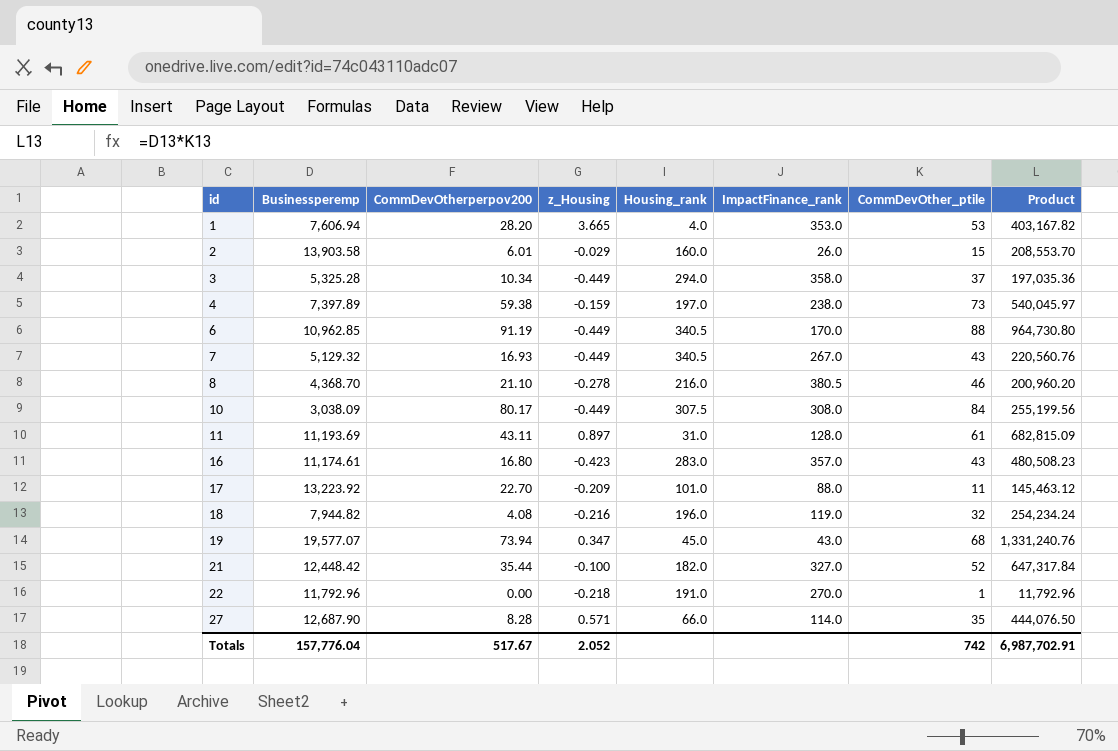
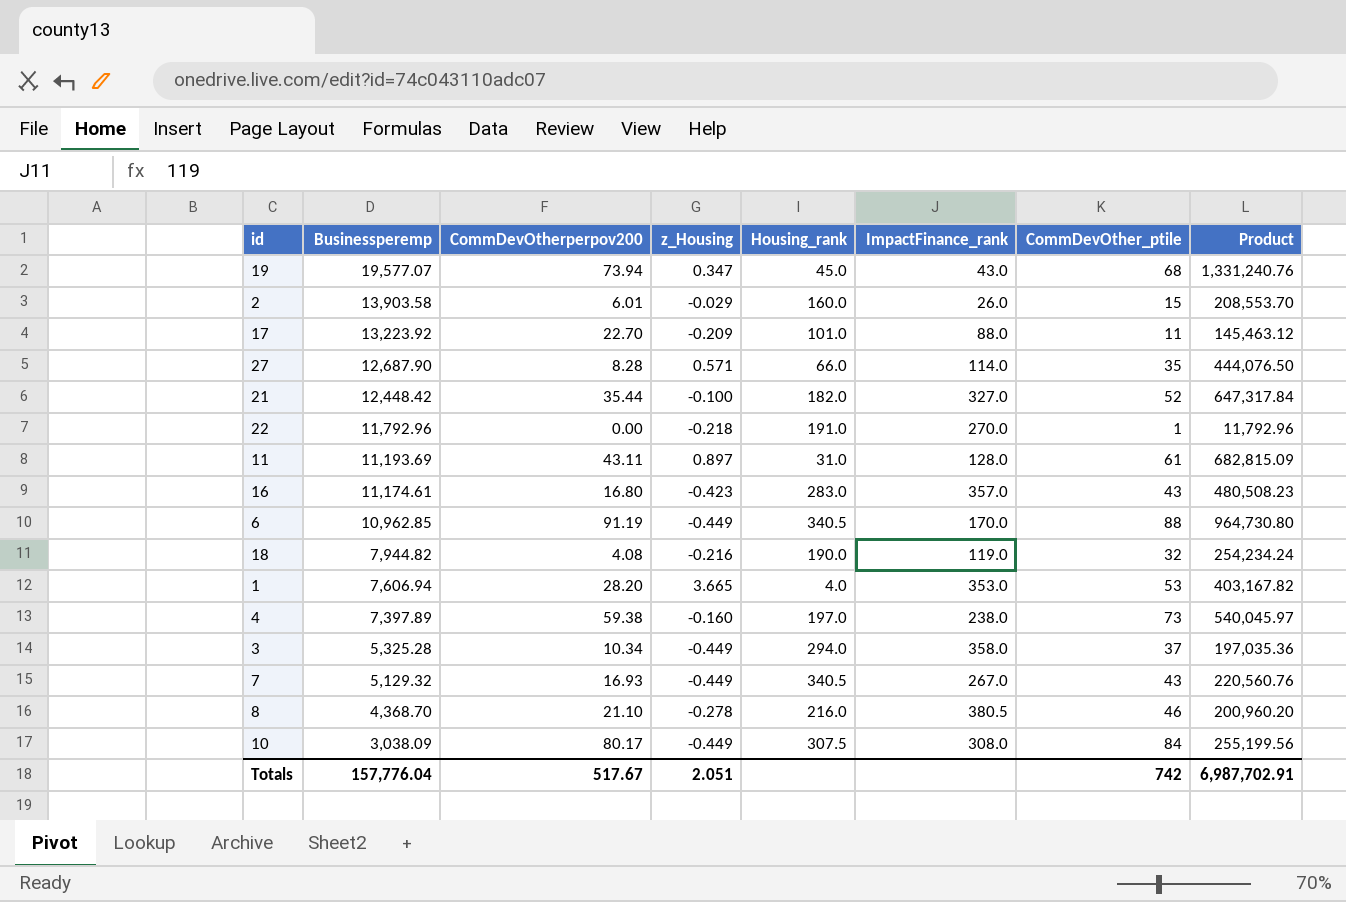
row order: id ascending -> Businessperemp descending
18 | Housing_rank: 196.0 -> 190.0
4 | z_Housing: -0.159 -> -0.160
Totals | z_Housing: 2.052 -> 2.051

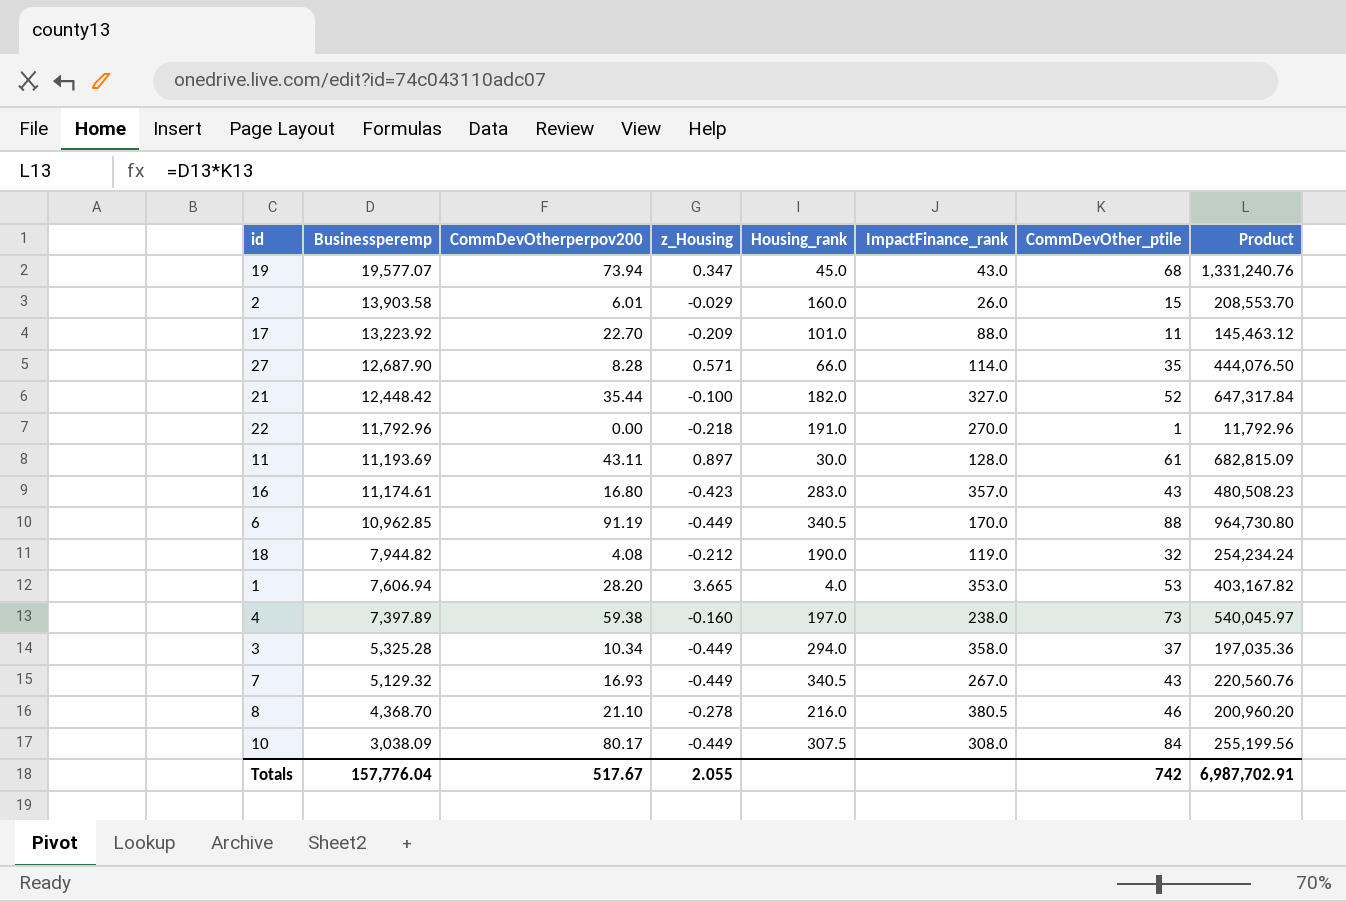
11 | Housing_rank: 31.0 -> 30.0
18 | z_Housing: -0.216 -> -0.212
Totals | z_Housing: 2.051 -> 2.055

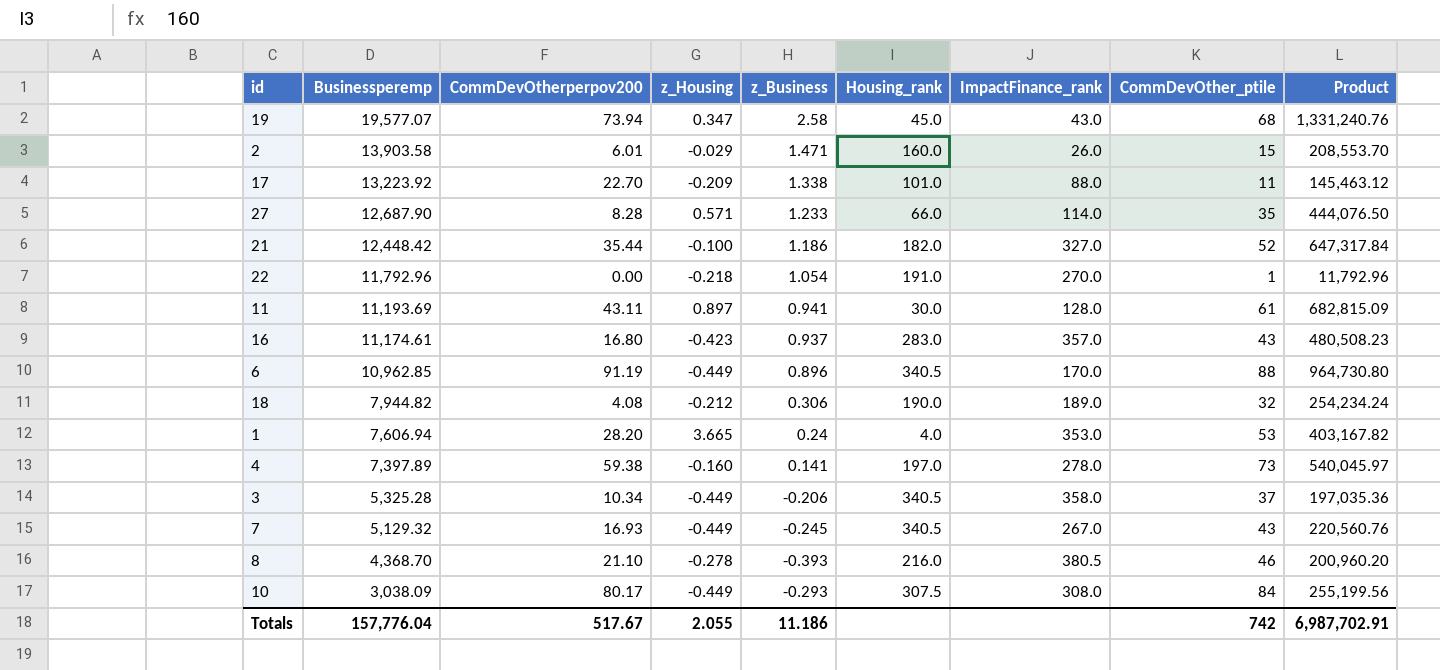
column z_Business | position: none -> 5
18 | ImpactFinance_rank: 119.0 -> 189.0
4 | ImpactFinance_rank: 238.0 -> 278.0
3 | Housing_rank: 294.0 -> 340.5

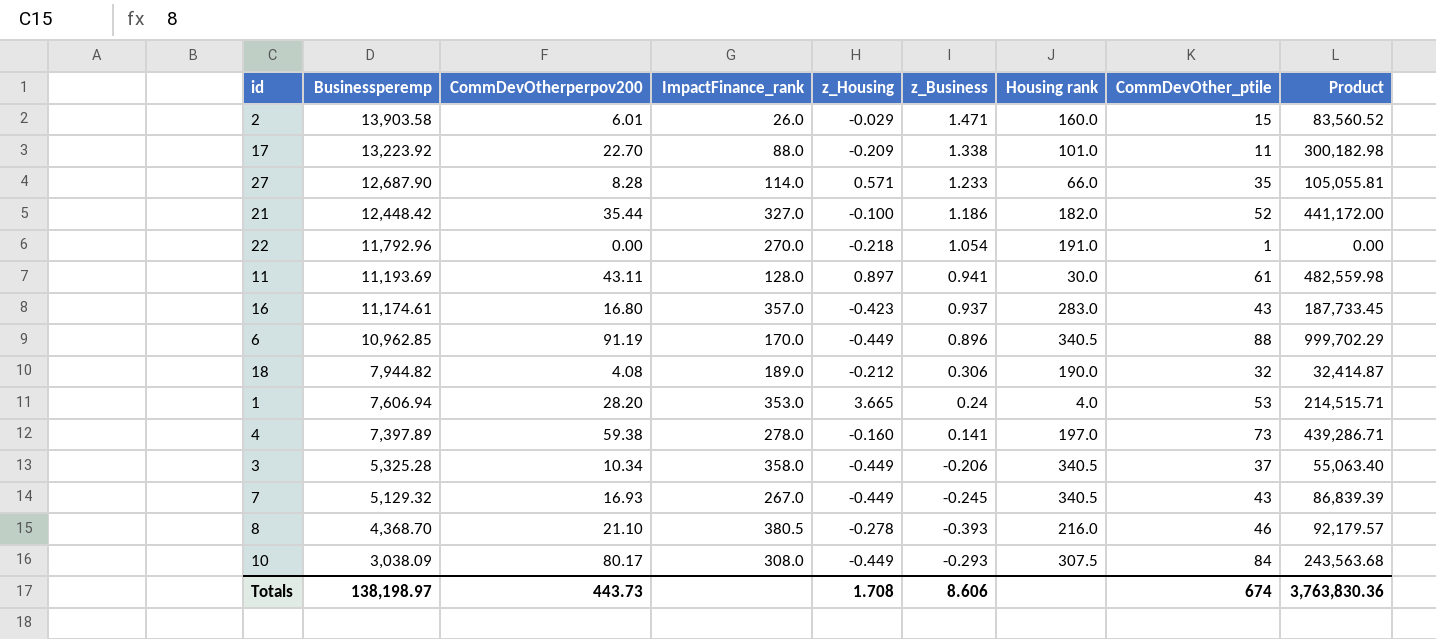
column ImpactFinance_rank | position: 7 -> 4
column name: Housing_rank -> Housing rank
column Product | formula: [Businessperemp] * [CommDevOther_ptile] -> [Businessperemp] * [CommDevOtherperpov200]
row 19: 19,577.07 | 73.94 | 0.347 | 2.58 | 45.0 | 43.0 | 68 | 1,331,240.76 -> none
Totals | Businessperemp: 157,776.04 -> 138,198.97
Totals | CommDevOtherperpov200: 517.67 -> 443.73
Totals | z_Housing: 2.055 -> 1.708
Totals | z_Business: 11.186 -> 8.606
Totals | CommDevOther_ptile: 742 -> 674
Totals | Product: 6,987,702.91 -> 3,763,830.36

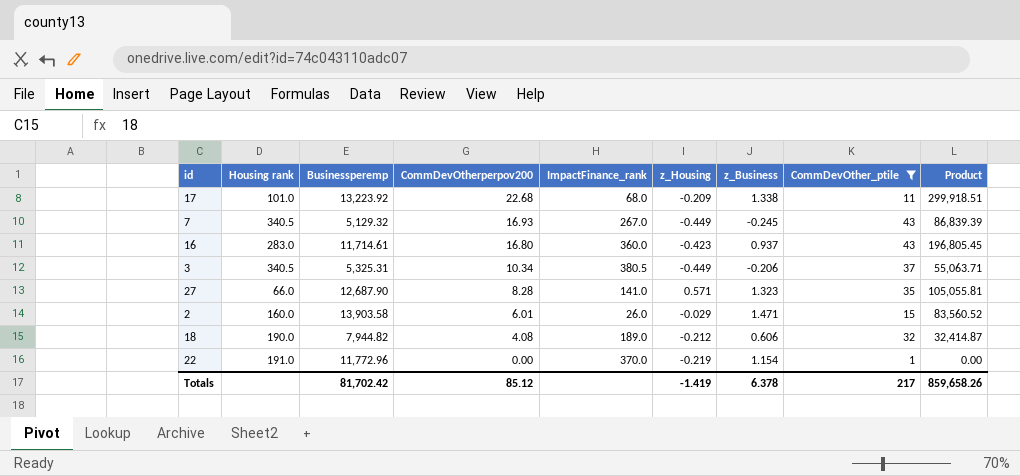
filter: none -> CommDevOther_ptile <= 43
row order: Businessperemp descending -> CommDevOtherperpov200 descending
column Housing rank | position: 7 -> 2
17 | CommDevOtherperpov200: 22.70 -> 22.68
17 | ImpactFinance_rank: 88.0 -> 68.0
17 | Product: 300,182.98 -> 299,918.51
16 | Businessperemp: 11,174.61 -> 11,714.61
16 | ImpactFinance_rank: 357.0 -> 360.0
16 | Product: 187,733.45 -> 196,805.45
3 | Businessperemp: 5,325.28 -> 5,325.31
3 | ImpactFinance_rank: 358.0 -> 380.5
3 | Product: 55,063.40 -> 55,063.71
27 | ImpactFinance_rank: 114.0 -> 141.0
27 | z_Business: 1.233 -> 1.323
18 | z_Business: 0.306 -> 0.606
22 | Businessperemp: 11,792.96 -> 11,772.96
22 | ImpactFinance_rank: 270.0 -> 370.0
22 | z_Housing: -0.218 -> -0.219
22 | z_Business: 1.054 -> 1.154
Totals | Businessperemp: 138,198.97 -> 81,702.42
Totals | CommDevOtherperpov200: 443.73 -> 85.12
Totals | z_Housing: 1.708 -> -1.419
Totals | z_Business: 8.606 -> 6.378
Totals | CommDevOther_ptile: 674 -> 217
Totals | Product: 3,763,830.36 -> 859,658.26

